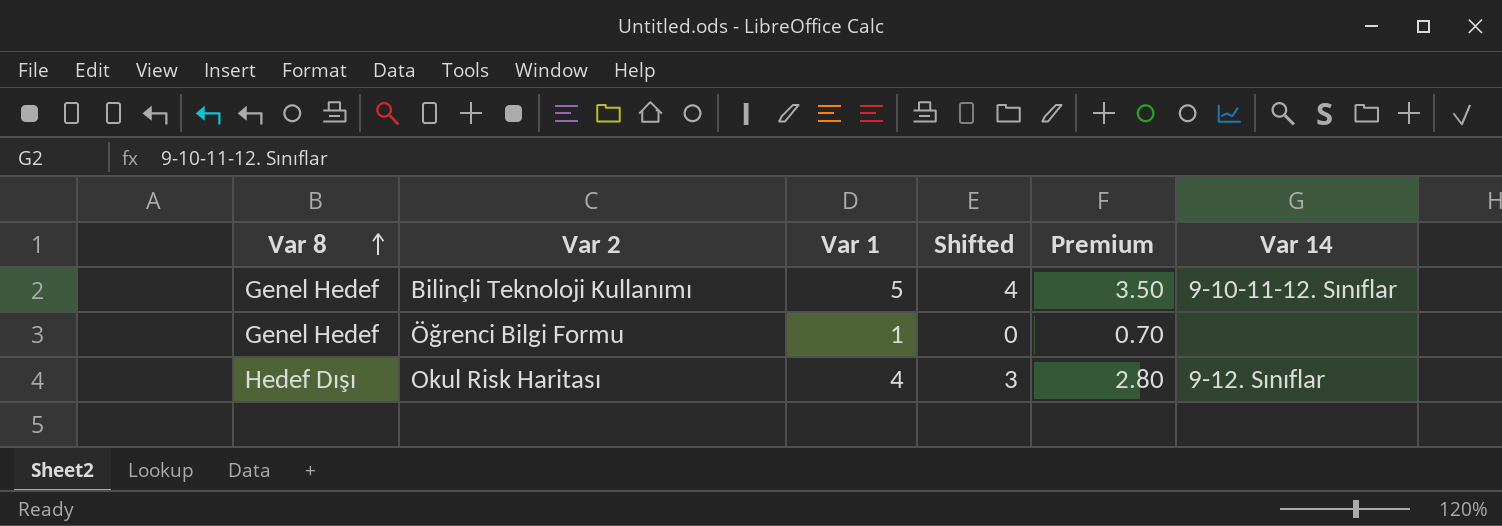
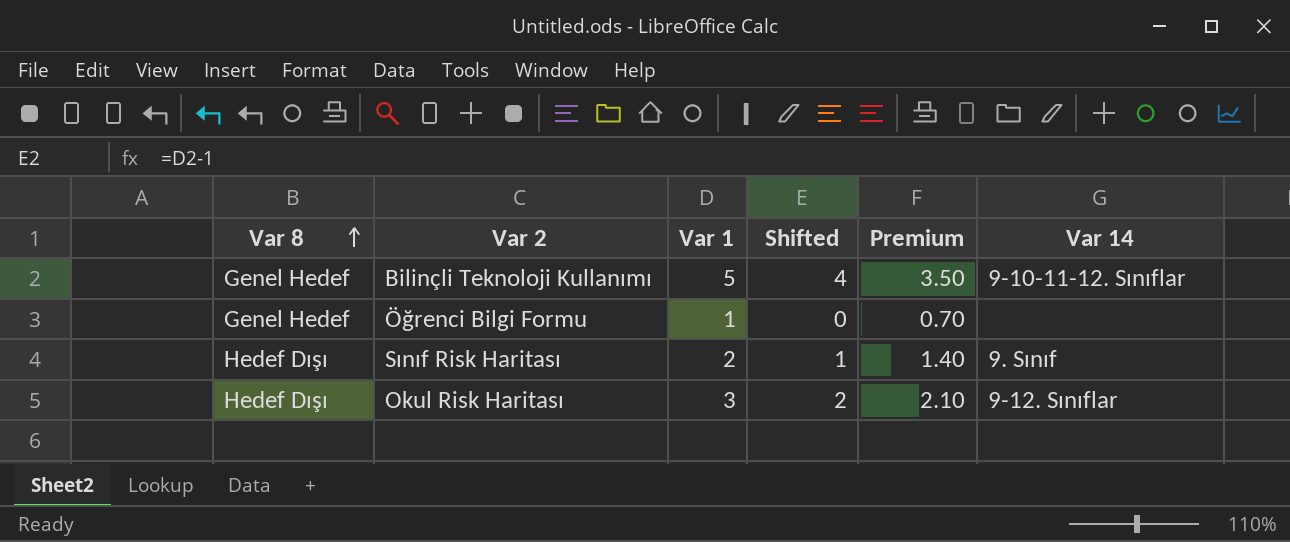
row Sınıf Risk Haritası: none -> Hedef Dışı | 2 | 1 | 1.40 | 9. Sınıf
Okul Risk Haritası | Var 1: 4 -> 3
Okul Risk Haritası | Shifted: 3 -> 2
Okul Risk Haritası | Premium: 2.80 -> 2.10

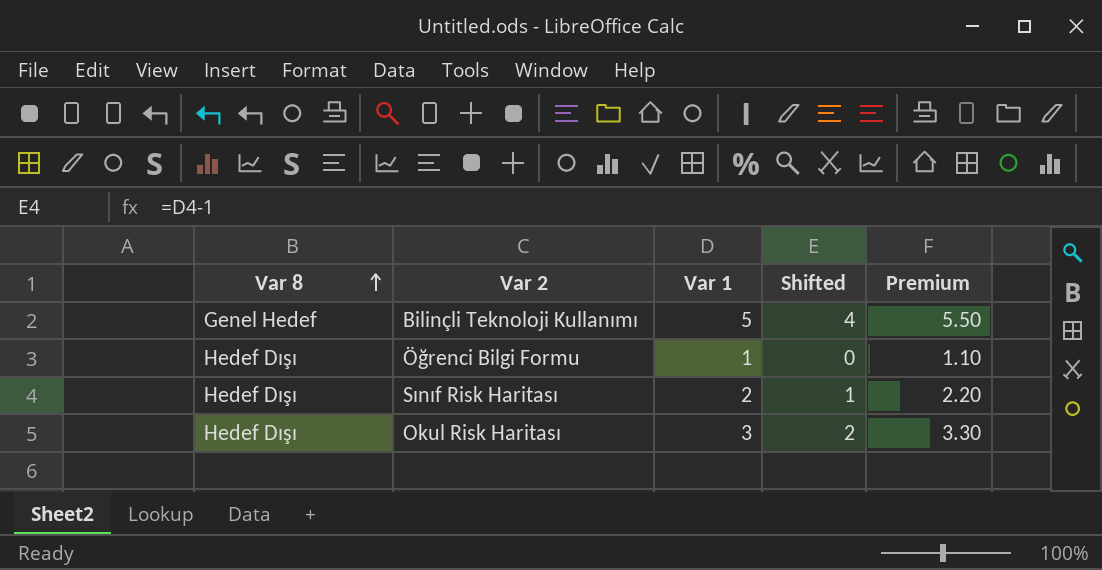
column Var 14 | position: 6 -> none
column Premium | formula: [Var 1] * 0.7 -> [Var 1] * 1.1
Öğrenci Bilgi Formu | Var 8: Genel Hedef -> Hedef Dışı

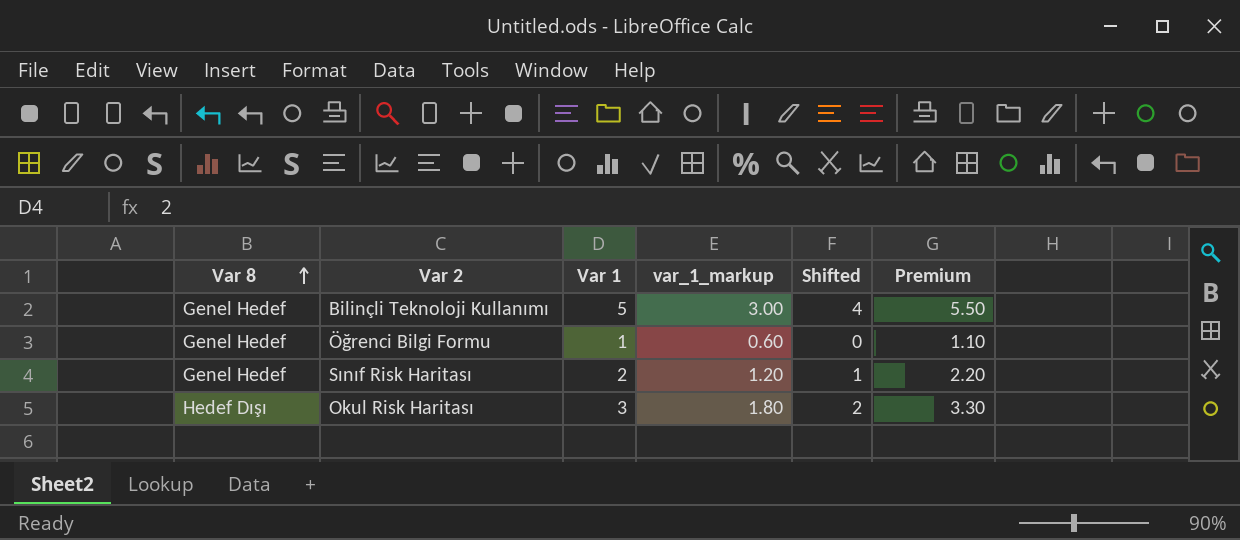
column var_1_markup | formula: none -> [Var 1] * 0.6
Öğrenci Bilgi Formu | Var 8: Hedef Dışı -> Genel Hedef
Sınıf Risk Haritası | Var 8: Hedef Dışı -> Genel Hedef

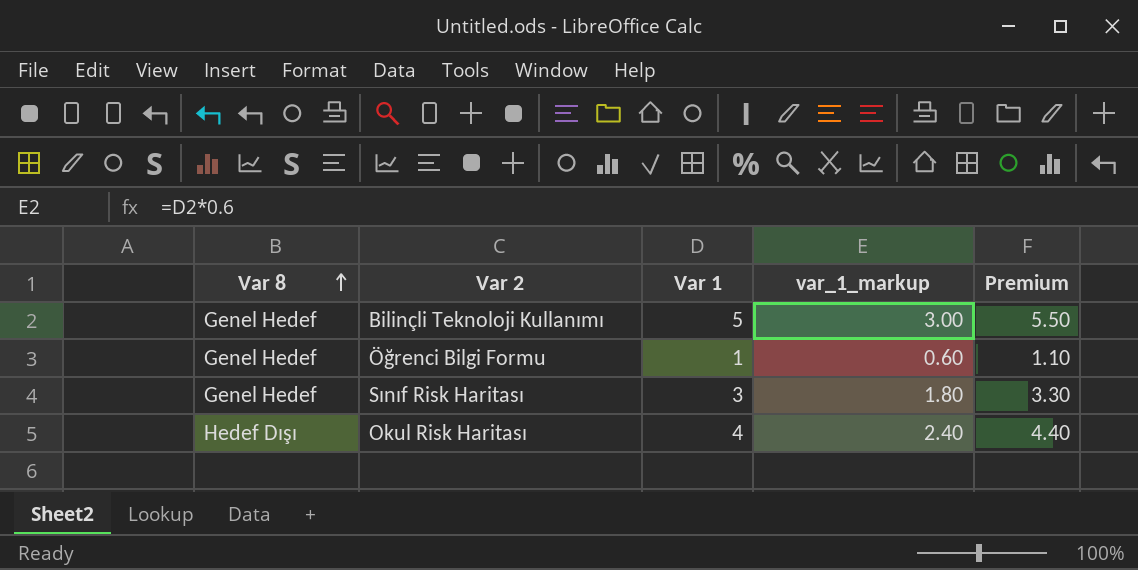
column Shifted | formula: [Var 1] - 1 -> none
Sınıf Risk Haritası | Var 1: 2 -> 3
Sınıf Risk Haritası | var_1_markup: 1.20 -> 1.80
Sınıf Risk Haritası | Premium: 2.20 -> 3.30
Okul Risk Haritası | Var 1: 3 -> 4
Okul Risk Haritası | var_1_markup: 1.80 -> 2.40
Okul Risk Haritası | Premium: 3.30 -> 4.40

